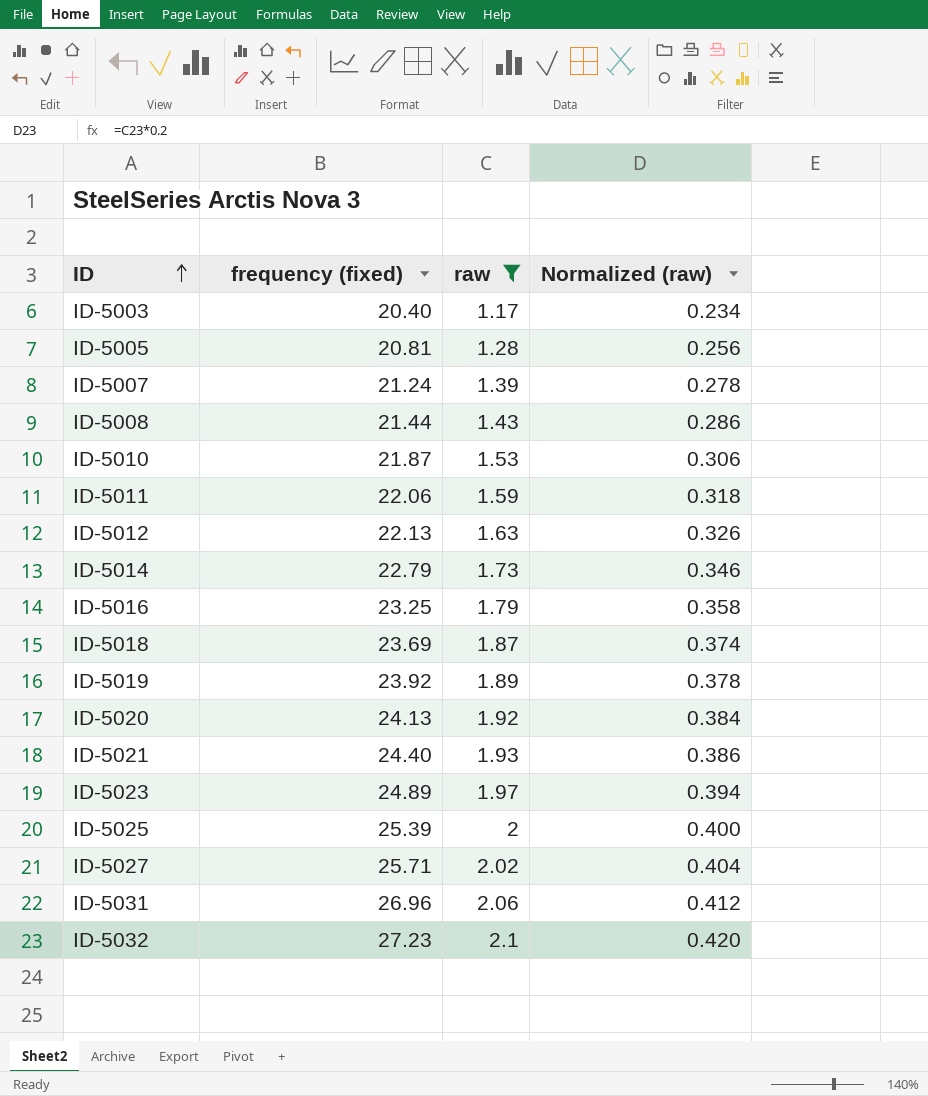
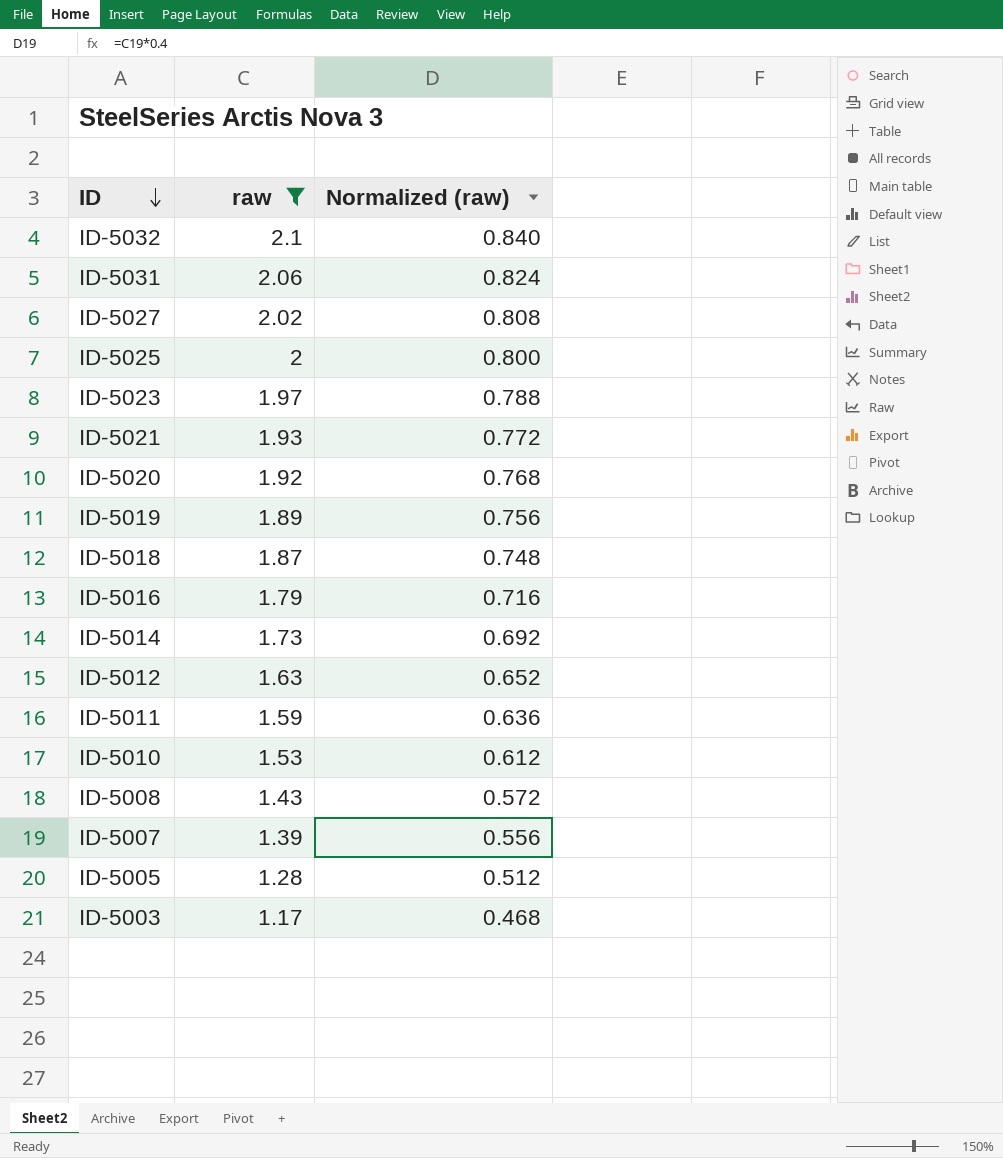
row order: ID ascending -> ID descending
column frequency (fixed) | position: 2 -> none
column Normalized (raw) | formula: [raw] * 0.2 -> [raw] * 0.4

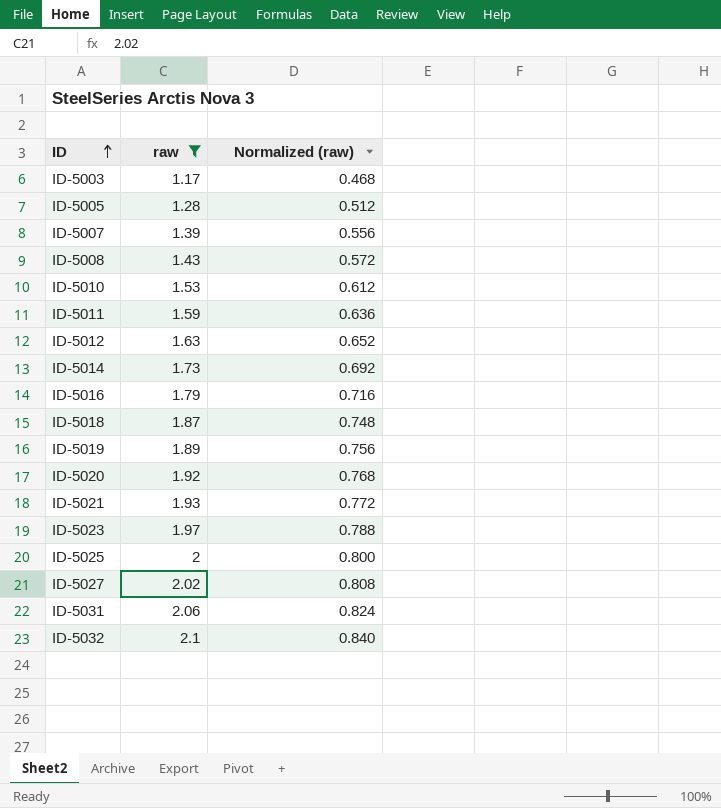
row order: ID descending -> ID ascending

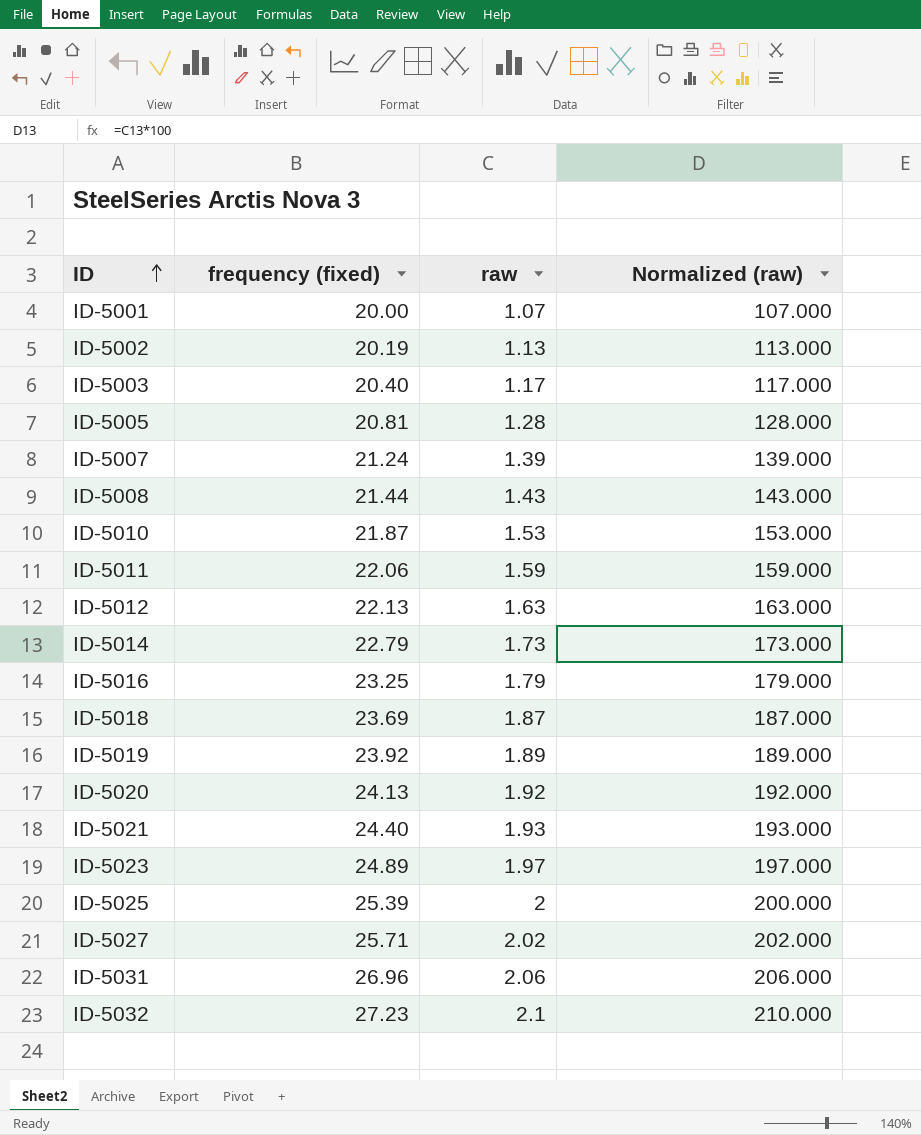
filter: raw >= 1.17 -> none
column frequency (fixed) | position: none -> 2
column Normalized (raw) | formula: [raw] * 0.4 -> [raw] * 100

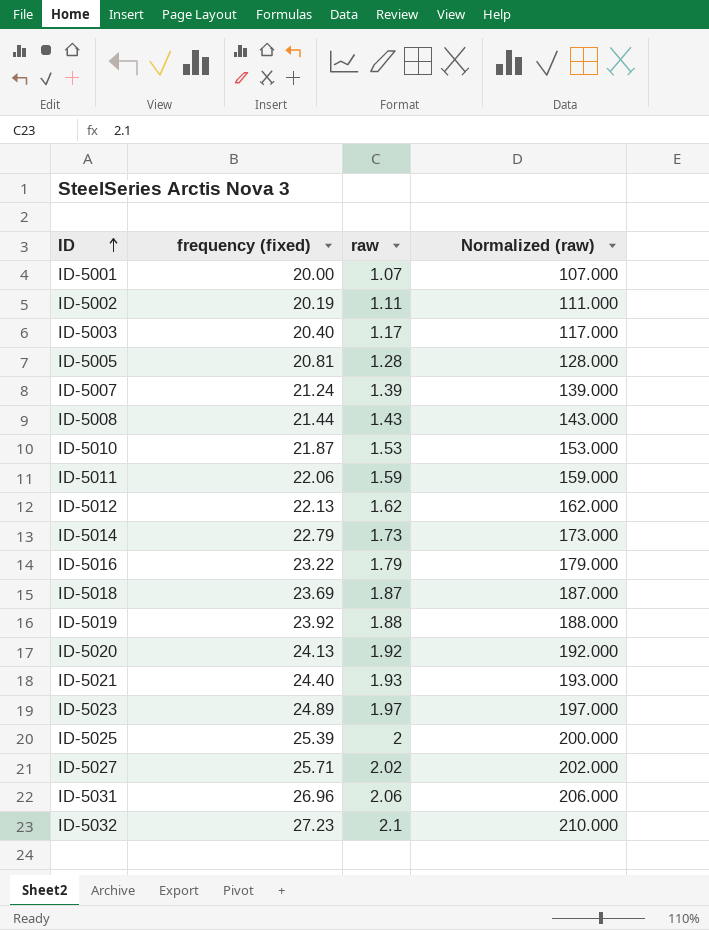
ID-5002 | raw: 1.13 -> 1.11
ID-5002 | Normalized (raw): 113.000 -> 111.000
ID-5012 | raw: 1.63 -> 1.62
ID-5012 | Normalized (raw): 163.000 -> 162.000
ID-5016 | frequency (fixed): 23.25 -> 23.22
ID-5019 | raw: 1.89 -> 1.88
ID-5019 | Normalized (raw): 189.000 -> 188.000

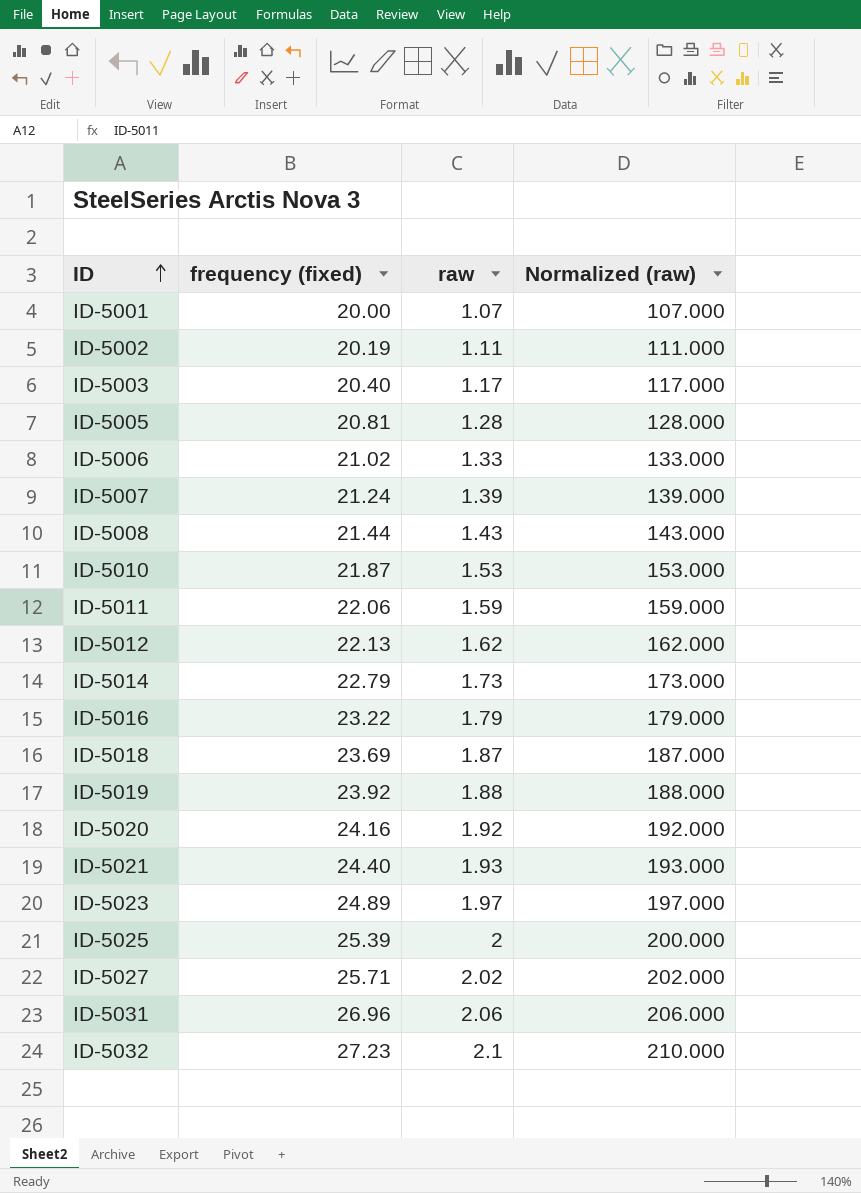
row ID-5006: none -> 21.02 | 1.33 | 133.000
ID-5020 | frequency (fixed): 24.13 -> 24.16

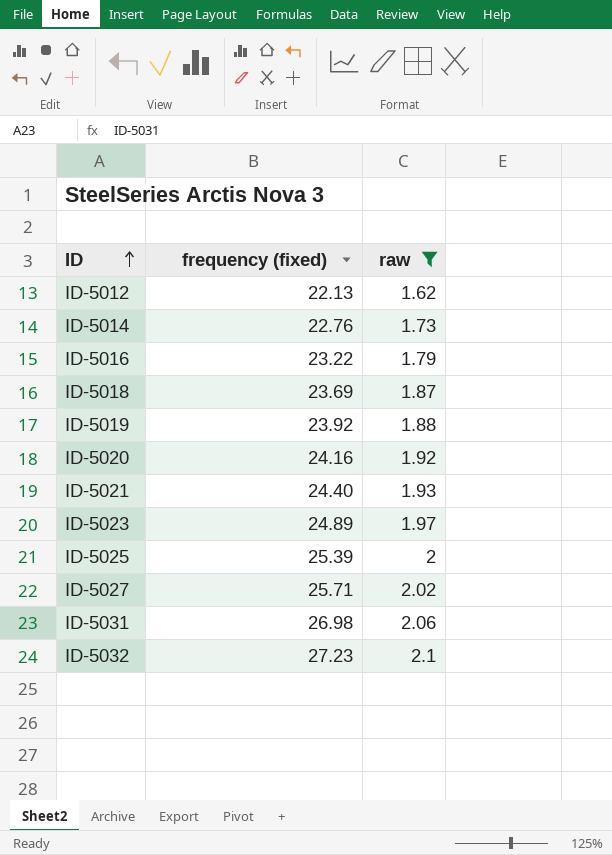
filter: none -> raw >= 1.62
column Normalized (raw) | formula: [raw] * 100 -> none
ID-5014 | frequency (fixed): 22.79 -> 22.76
ID-5031 | frequency (fixed): 26.96 -> 26.98

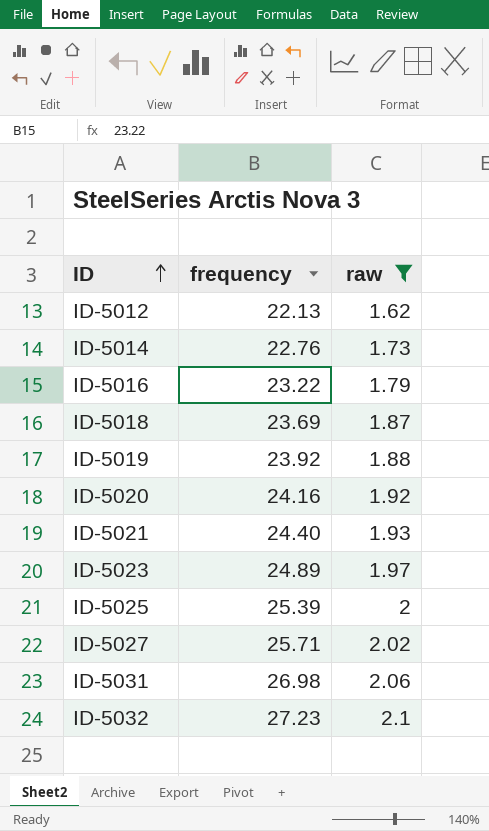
column name: frequency (fixed) -> frequency

